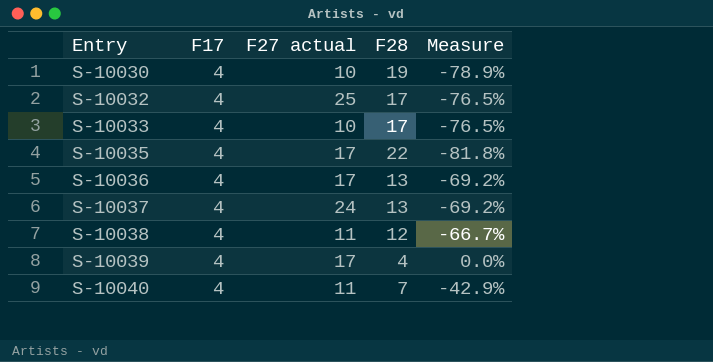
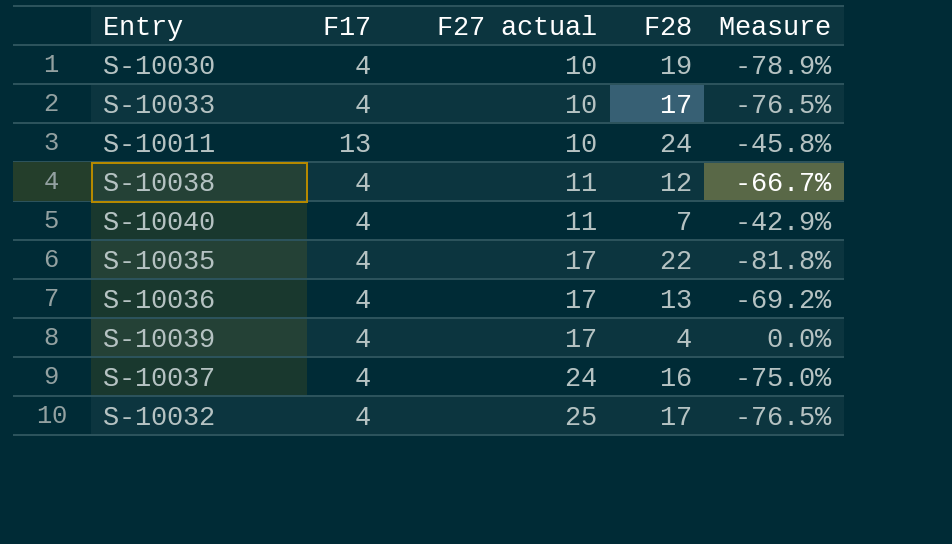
row order: Entry ascending -> F27 actual ascending
row S-10011: none -> 13 | 10 | 24 | -45.8%
S-10037 | F28: 13 -> 16
S-10037 | Measure: -69.2% -> -75.0%

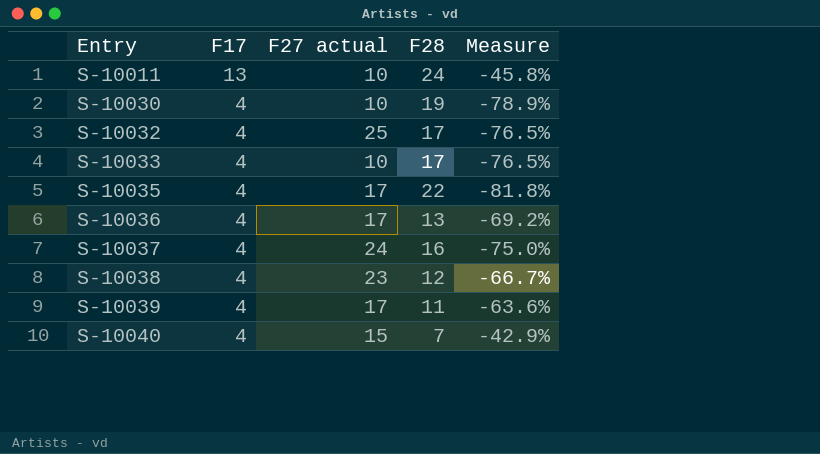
row order: F27 actual ascending -> Entry ascending
S-10038 | F27 actual: 11 -> 23
S-10039 | F28: 4 -> 11
S-10039 | Measure: 0.0% -> -63.6%
S-10040 | F27 actual: 11 -> 15

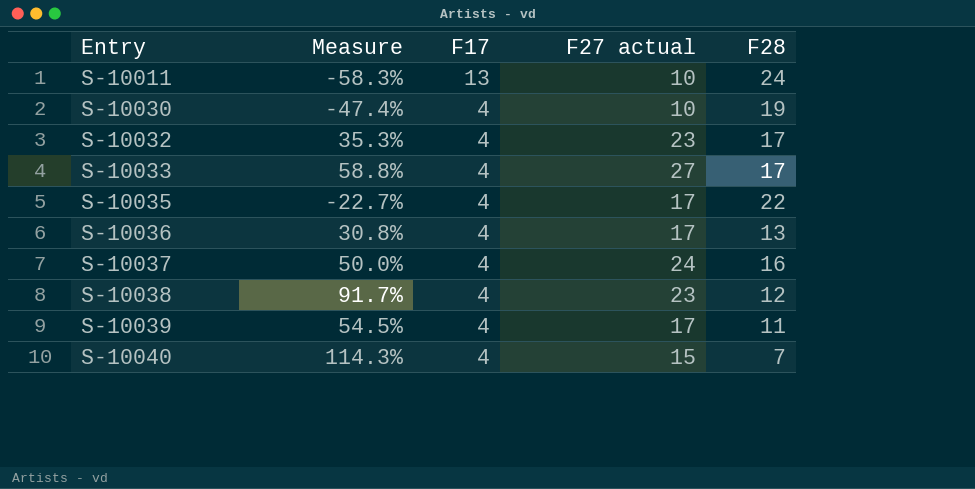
column Measure | formula: ([F17] - [F28]) / [F28] -> ([F27 actual] - [F28]) / [F28]
column Measure | position: 5 -> 2
S-10032 | F27 actual: 25 -> 23
S-10033 | F27 actual: 10 -> 27

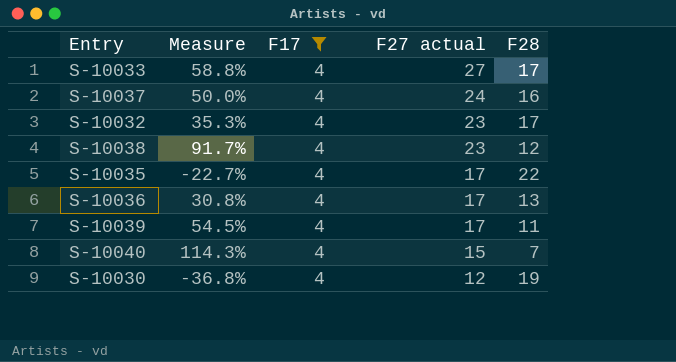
filter: none -> F17 = 4
row order: Entry ascending -> F27 actual descending
S-10030 | Measure: -47.4% -> -36.8%
S-10030 | F27 actual: 10 -> 12

